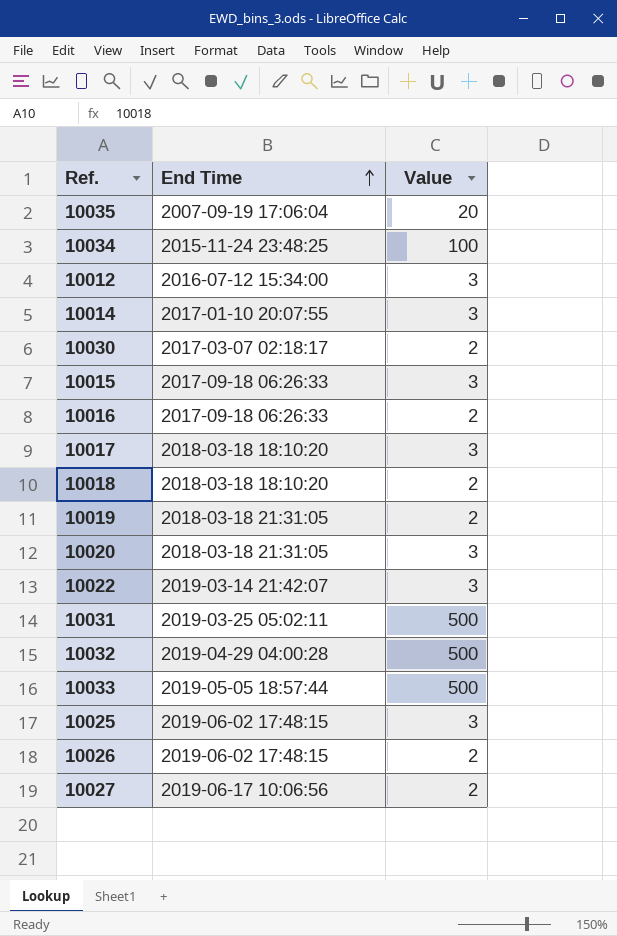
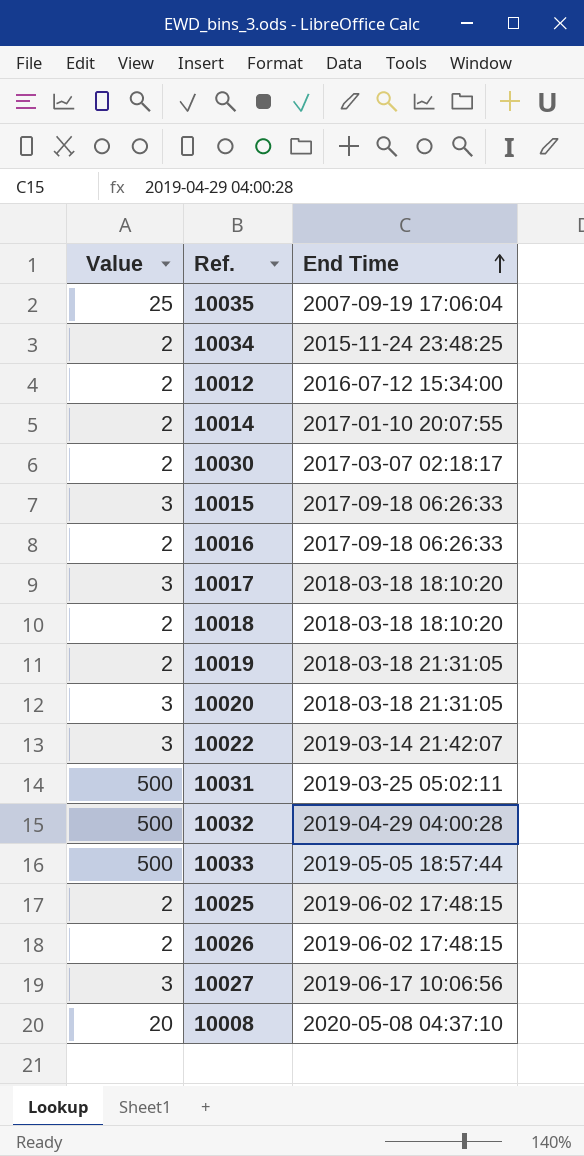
column Value | position: 3 -> 1
10035 | Value: 20 -> 25
10034 | Value: 100 -> 2
10012 | Value: 3 -> 2
10014 | Value: 3 -> 2
10025 | Value: 3 -> 2
10027 | Value: 2 -> 3
row 10008: none -> 20 | 2020-05-08 04:37:10

